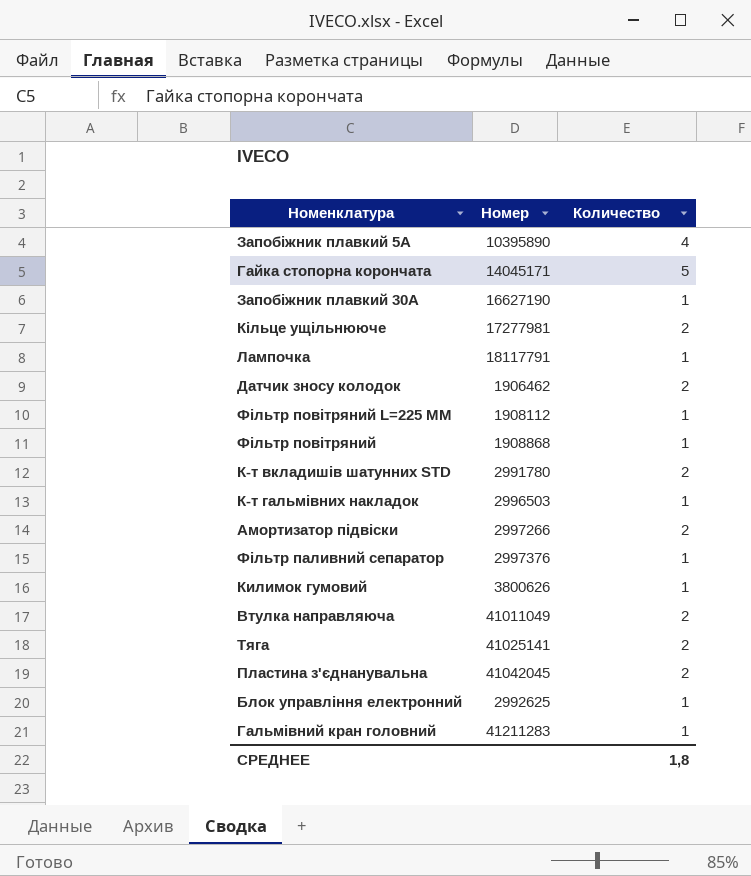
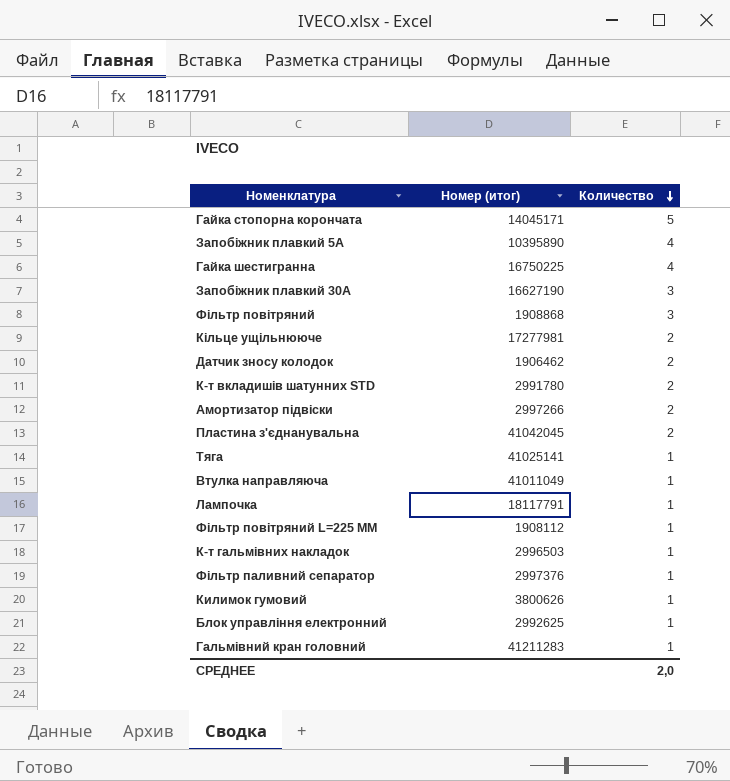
row order: none -> Количество descending
column name: Номер -> Номер (итог)
row Гайка шестигранна: none -> 16750225 | 4
Запобіжник плавкий 30A | Количество: 1 -> 3
Фільтр повітряний | Количество: 1 -> 3
Тяга | Количество: 2 -> 1
Втулка направляюча | Количество: 2 -> 1
СРЕДНЕЕ | Количество: 1,8 -> 2,0

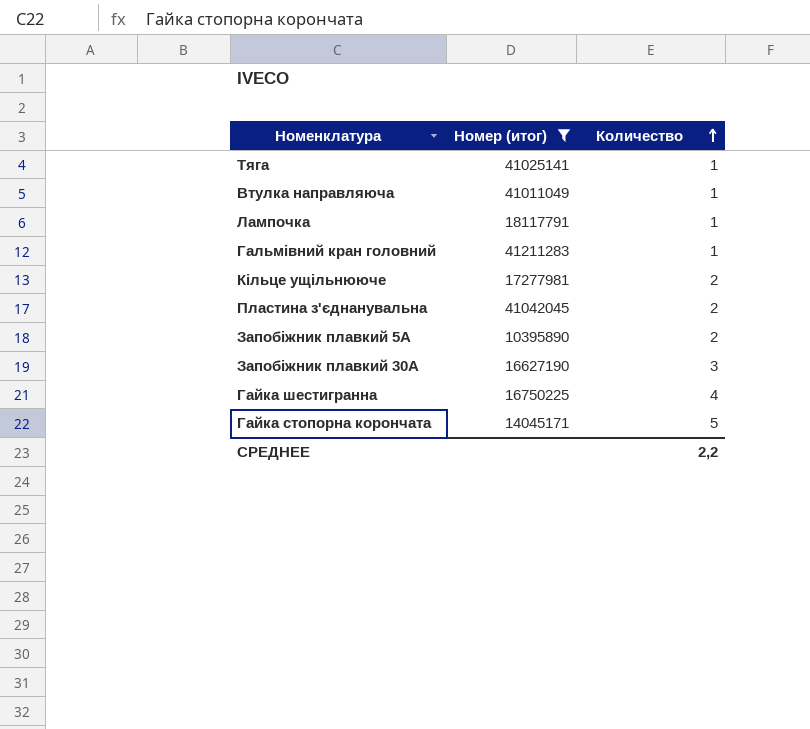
filter: none -> Номер (итог) >= 10395890
row order: Количество descending -> Количество ascending
Запобіжник плавкий 5A | Количество: 4 -> 2
СРЕДНЕЕ | Количество: 2,0 -> 2,2

